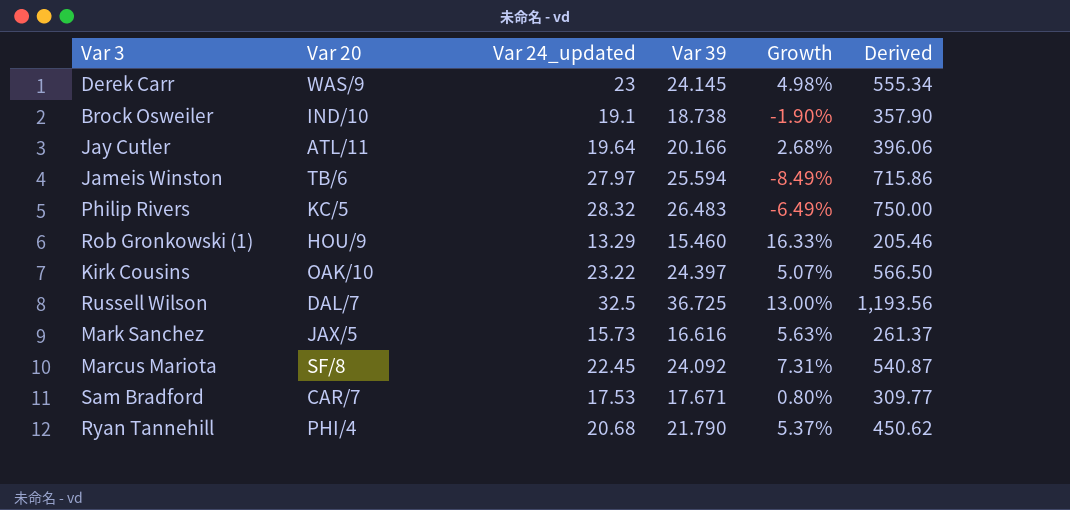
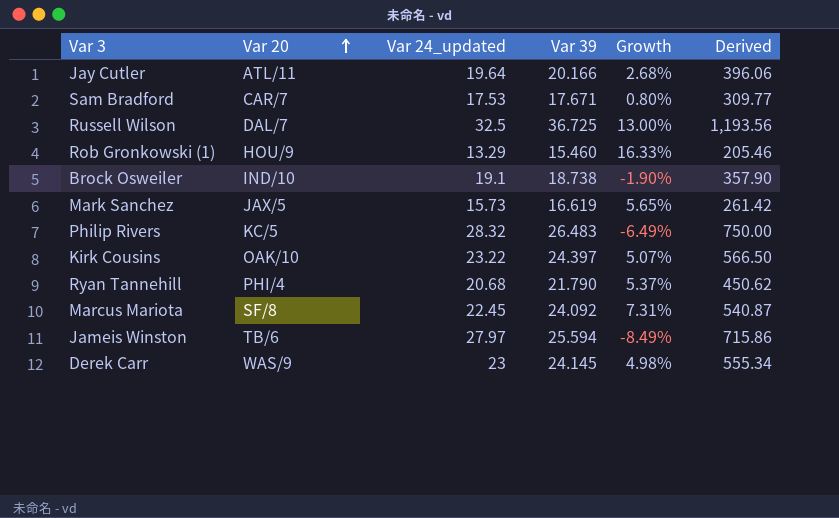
row order: none -> Var 20 ascending
Mark Sanchez | Var 39: 16.616 -> 16.619
Mark Sanchez | Growth: 5.63% -> 5.65%
Mark Sanchez | Derived: 261.37 -> 261.42

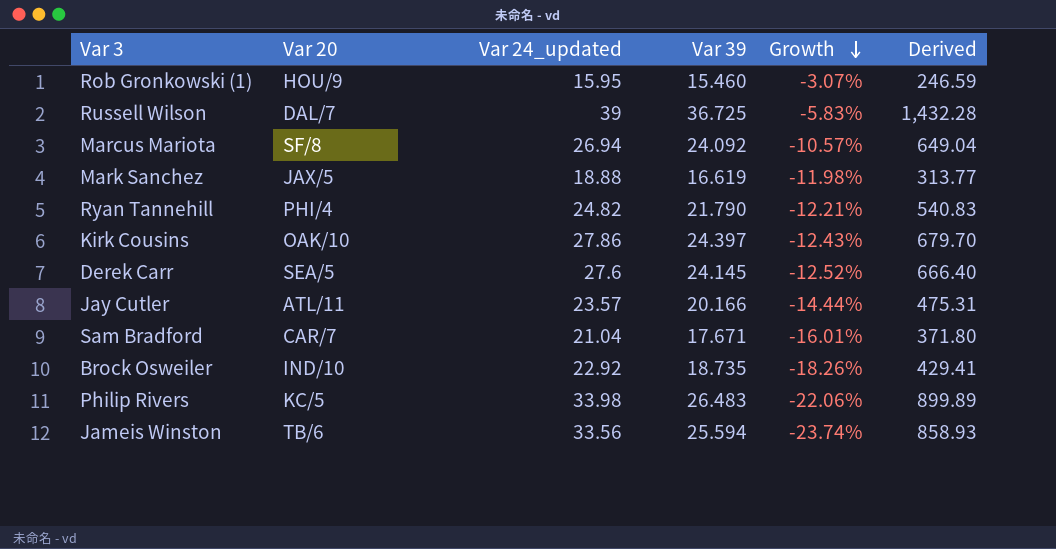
row order: Var 20 ascending -> Growth descending
Rob Gronkowski (1) | Var 24_updated: 13.29 -> 15.95
Rob Gronkowski (1) | Growth: 16.33% -> -3.07%
Rob Gronkowski (1) | Derived: 205.46 -> 246.59
Russell Wilson | Var 24_updated: 32.5 -> 39
Russell Wilson | Growth: 13.00% -> -5.83%
Russell Wilson | Derived: 1,193.56 -> 1,432.28
Marcus Mariota | Var 24_updated: 22.45 -> 26.94
Marcus Mariota | Growth: 7.31% -> -10.57%
Marcus Mariota | Derived: 540.87 -> 649.04
Mark Sanchez | Var 24_updated: 15.73 -> 18.88
Mark Sanchez | Growth: 5.65% -> -11.98%
Mark Sanchez | Derived: 261.42 -> 313.77
Ryan Tannehill | Var 24_updated: 20.68 -> 24.82
Ryan Tannehill | Growth: 5.37% -> -12.21%
Ryan Tannehill | Derived: 450.62 -> 540.83
Kirk Cousins | Var 24_updated: 23.22 -> 27.86
Kirk Cousins | Growth: 5.07% -> -12.43%
Kirk Cousins | Derived: 566.50 -> 679.70
Derek Carr | Var 20: WAS/9 -> SEA/5
Derek Carr | Var 24_updated: 23 -> 27.6
Derek Carr | Growth: 4.98% -> -12.52%
Derek Carr | Derived: 555.34 -> 666.40
Jay Cutler | Var 24_updated: 19.64 -> 23.57
Jay Cutler | Growth: 2.68% -> -14.44%
Jay Cutler | Derived: 396.06 -> 475.31
Sam Bradford | Var 24_updated: 17.53 -> 21.04
Sam Bradford | Growth: 0.80% -> -16.01%
Sam Bradford | Derived: 309.77 -> 371.80
Brock Osweiler | Var 24_updated: 19.1 -> 22.92
Brock Osweiler | Var 39: 18.738 -> 18.735
Brock Osweiler | Growth: -1.90% -> -18.26%
Brock Osweiler | Derived: 357.90 -> 429.41
Philip Rivers | Var 24_updated: 28.32 -> 33.98
Philip Rivers | Growth: -6.49% -> -22.06%
Philip Rivers | Derived: 750.00 -> 899.89
Jameis Winston | Var 24_updated: 27.97 -> 33.56
Jameis Winston | Growth: -8.49% -> -23.74%
Jameis Winston | Derived: 715.86 -> 858.93

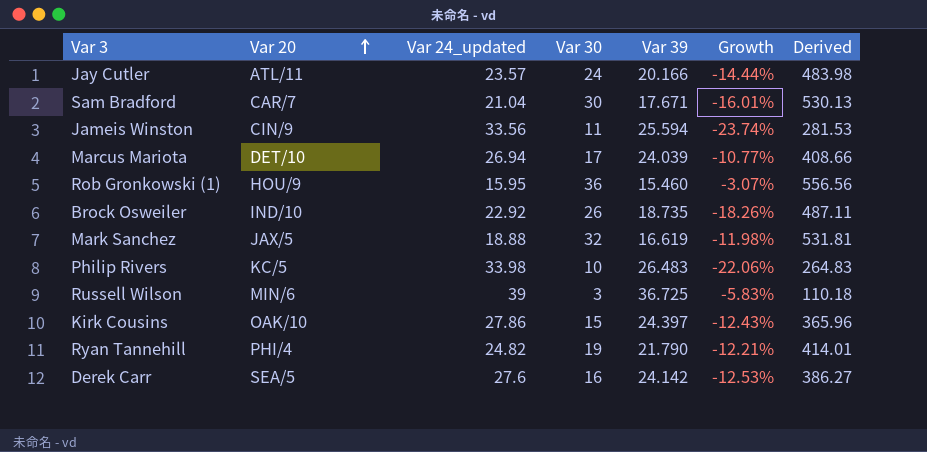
row order: Growth descending -> Var 20 ascending
column Var 30 | position: none -> 4
column Derived | formula: [Var 24_updated] * [Var 39] -> [Var 30] * [Var 39]
Jameis Winston | Var 20: TB/6 -> CIN/9
Marcus Mariota | Var 20: SF/8 -> DET/10
Marcus Mariota | Var 39: 24.092 -> 24.039
Marcus Mariota | Growth: -10.57% -> -10.77%
Russell Wilson | Var 20: DAL/7 -> MIN/6
Derek Carr | Var 39: 24.145 -> 24.142
Derek Carr | Growth: -12.52% -> -12.53%

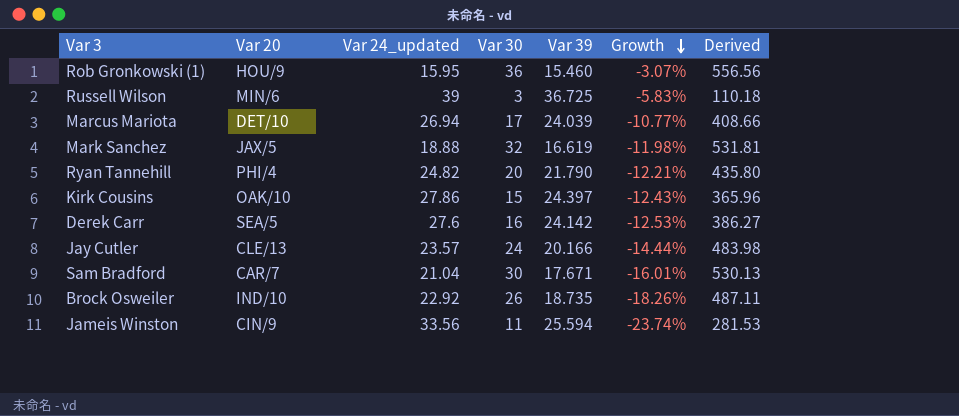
row order: Var 20 ascending -> Growth descending
row Philip Rivers: KC/5 | 33.98 | 10 | 26.483 | -22.06% | 264.83 -> none
Ryan Tannehill | Var 30: 19 -> 20
Ryan Tannehill | Derived: 414.01 -> 435.80
Jay Cutler | Var 20: ATL/11 -> CLE/13

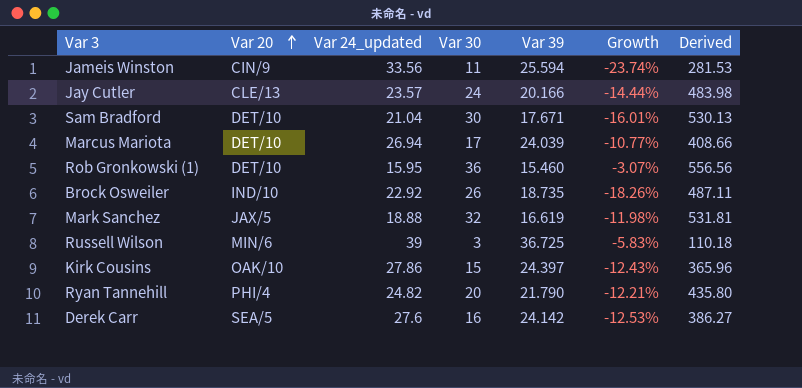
row order: Growth descending -> Var 20 ascending
Sam Bradford | Var 20: CAR/7 -> DET/10
Rob Gronkowski (1) | Var 20: HOU/9 -> DET/10

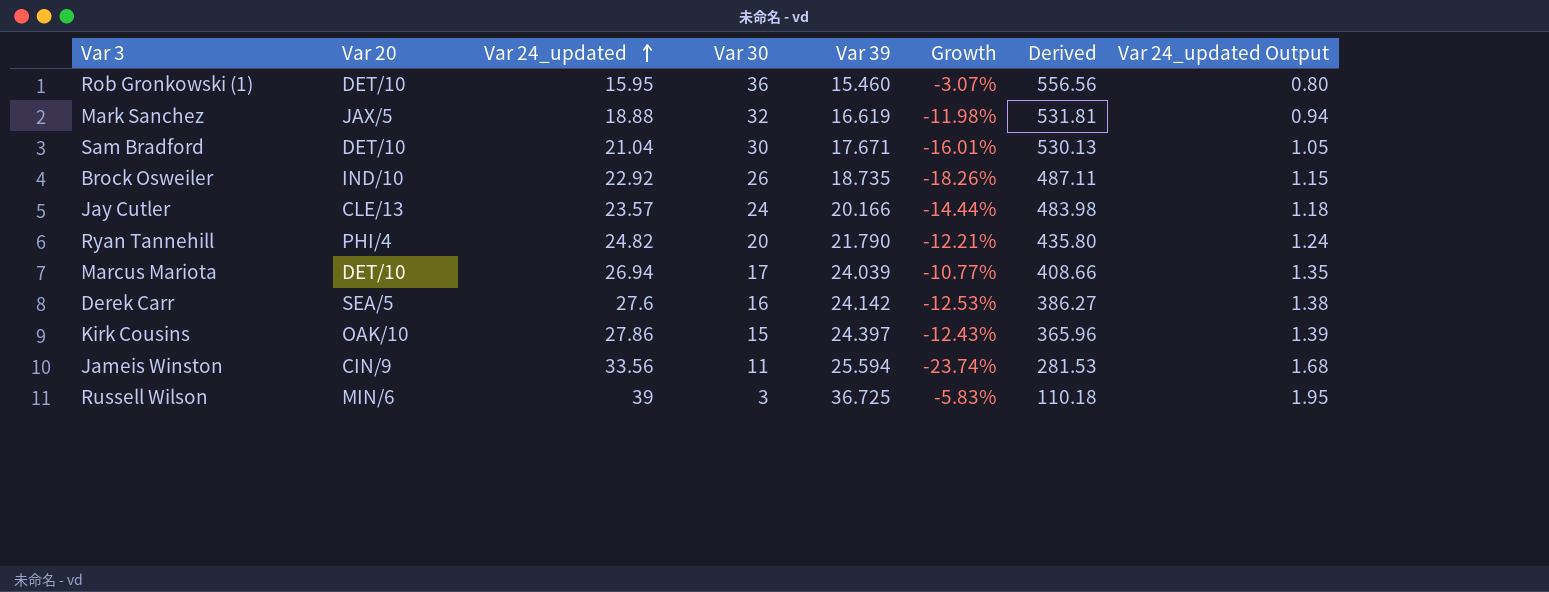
row order: Var 20 ascending -> Var 24_updated ascending
column Var 24_updated Output | formula: none -> [Var 24_updated] * 0.05

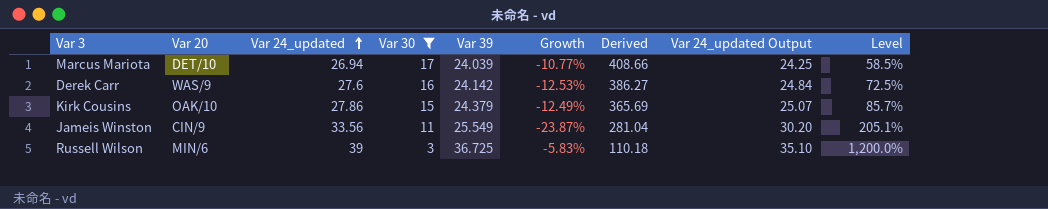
filter: none -> Var 30 <= 17
column Var 24_updated Output | formula: [Var 24_updated] * 0.05 -> [Var 24_updated] * 0.9
column Level | formula: none -> ([Var 24_updated] - [Var 30]) / [Var 30]
Derek Carr | Var 20: SEA/5 -> WAS/9
Kirk Cousins | Var 39: 24.397 -> 24.379
Kirk Cousins | Growth: -12.43% -> -12.49%
Kirk Cousins | Derived: 365.96 -> 365.69
Jameis Winston | Var 39: 25.594 -> 25.549
Jameis Winston | Growth: -23.74% -> -23.87%
Jameis Winston | Derived: 281.53 -> 281.04

